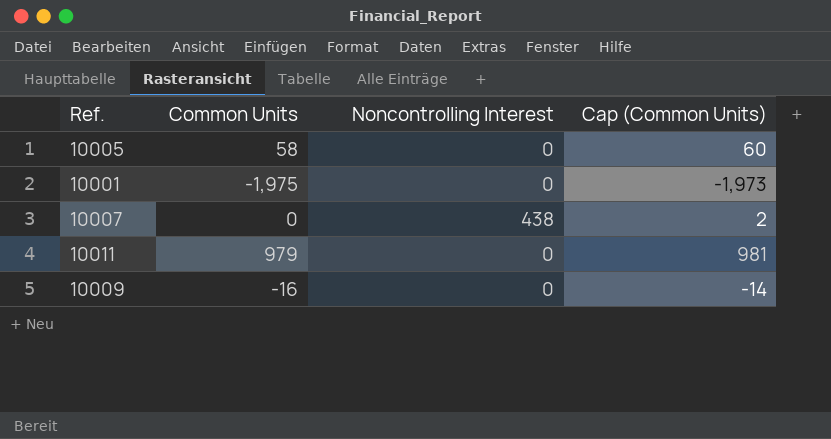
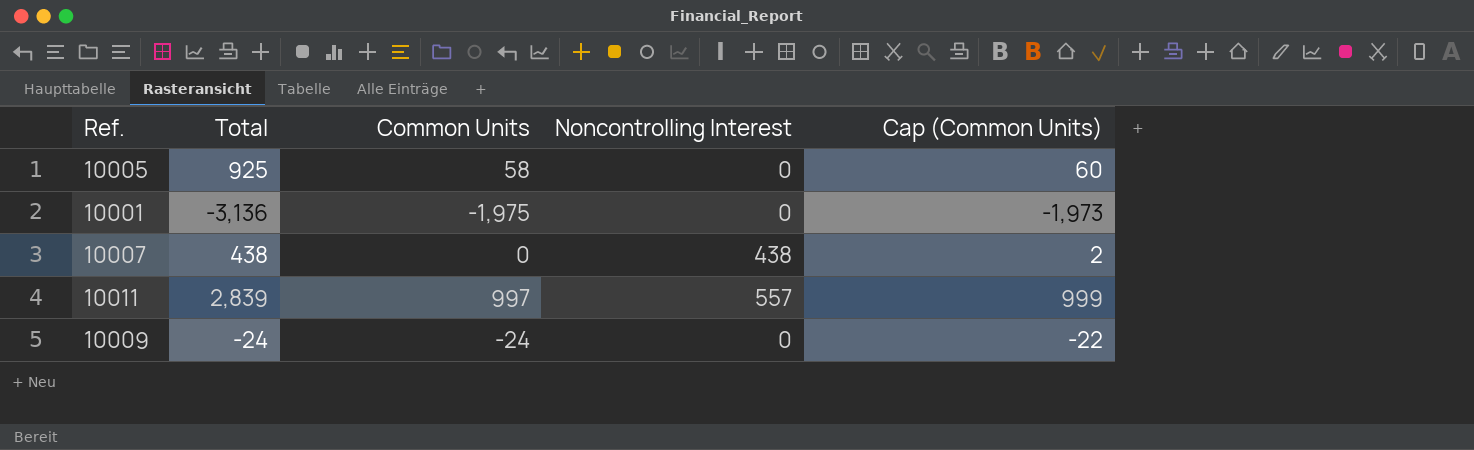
column Total | position: none -> 2
10011 | Common Units: 979 -> 997
10011 | Noncontrolling Interest: 0 -> 557
10011 | Cap (Common Units): 981 -> 999
10009 | Common Units: -16 -> -24
10009 | Cap (Common Units): -14 -> -22

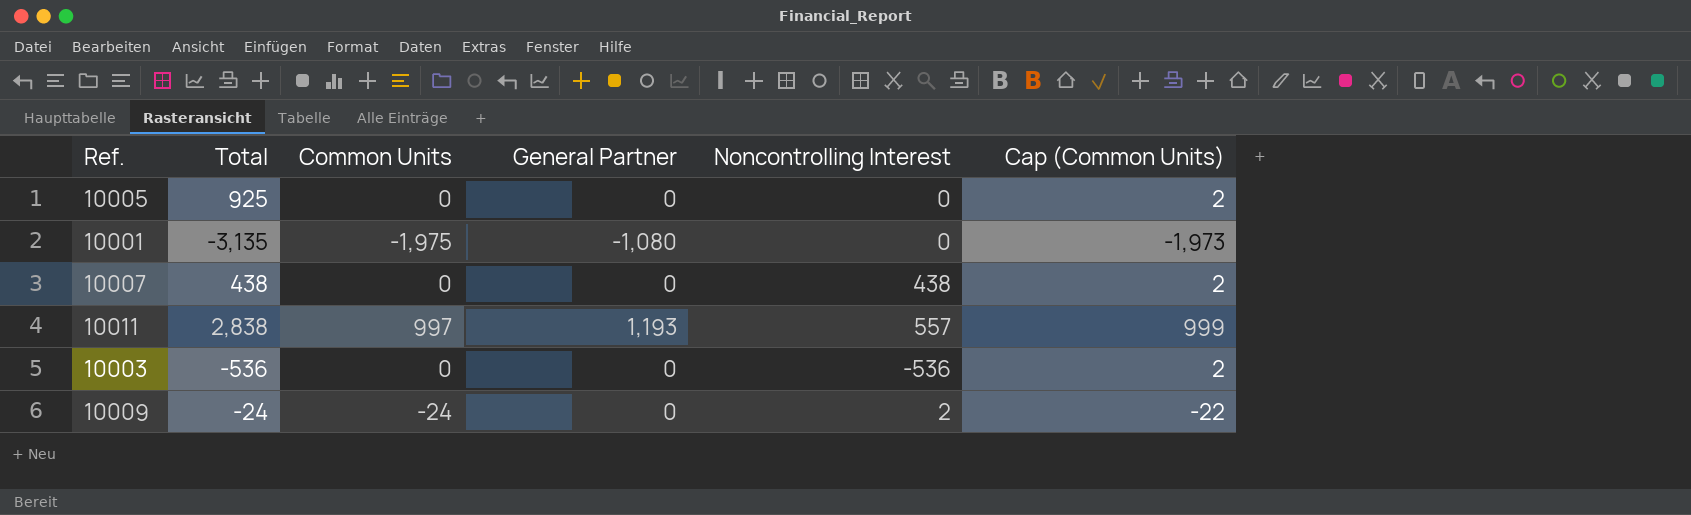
column General Partner | position: none -> 4
10005 | Common Units: 58 -> 0
10005 | Cap (Common Units): 60 -> 2
10001 | Total: -3,136 -> -3,135
10011 | Total: 2,839 -> 2,838
row 10003: none -> -536 | 0 | 0 | -536 | 2
10009 | Noncontrolling Interest: 0 -> 2

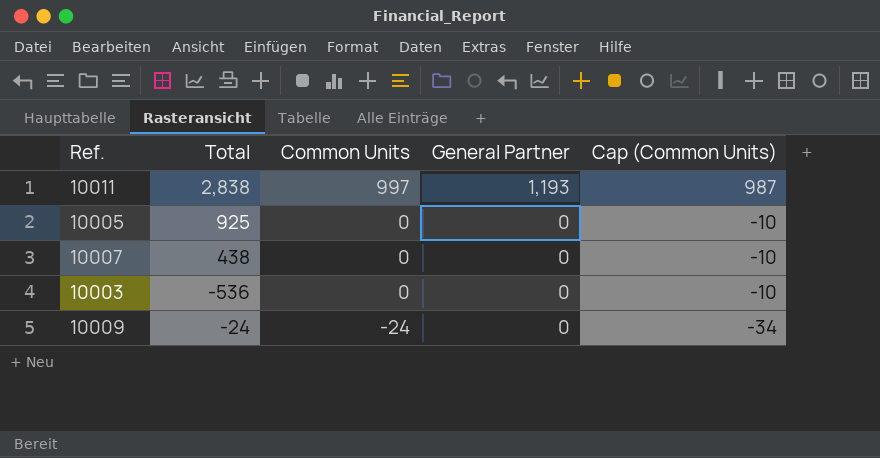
row order: none -> Common Units descending
column Noncontrolling Interest | position: 5 -> none
column Cap (Common Units) | formula: [Common Units] + 2 -> [Common Units] - 10
row 10001: -3,135 | -1,975 | -1,080 | 0 | -1,973 -> none

